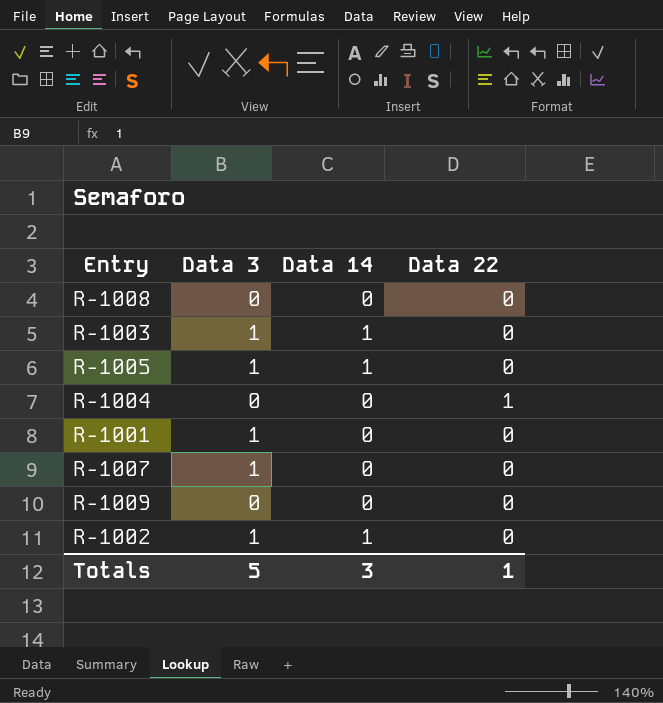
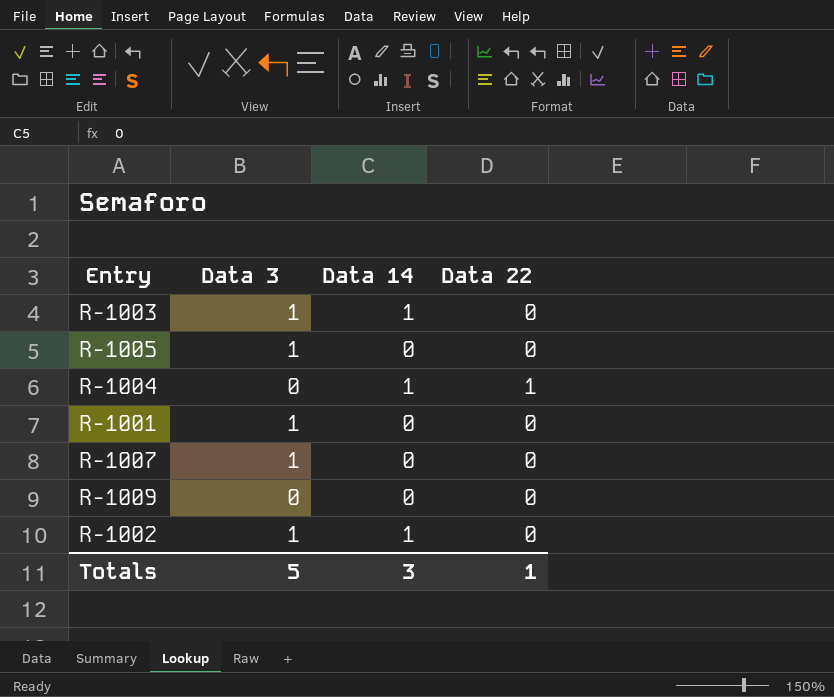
row R-1008: 0 | 0 | 0 -> none
R-1005 | Data 14: 1 -> 0
R-1004 | Data 14: 0 -> 1

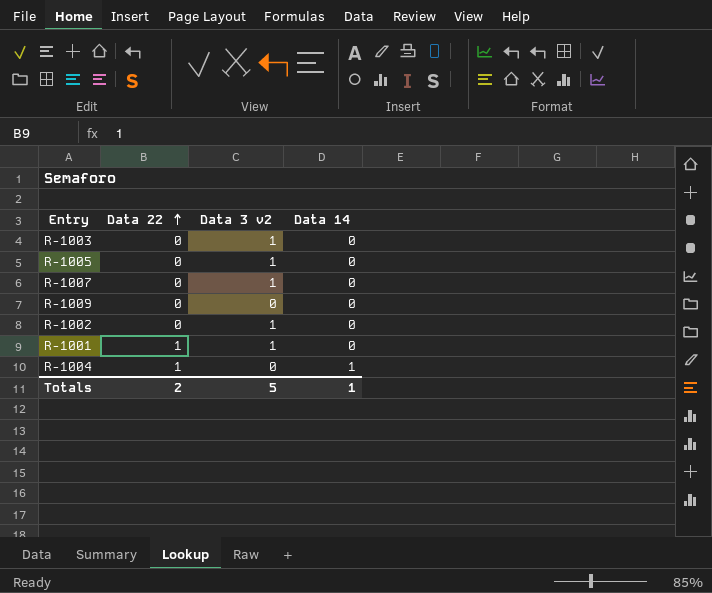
row order: none -> Data 22 ascending
column Data 22 | position: 4 -> 2
column name: Data 3 -> Data 3 v2
R-1003 | Data 14: 1 -> 0
R-1002 | Data 14: 1 -> 0
R-1001 | Data 22: 0 -> 1
Totals | Data 22: 1 -> 2
Totals | Data 14: 3 -> 1

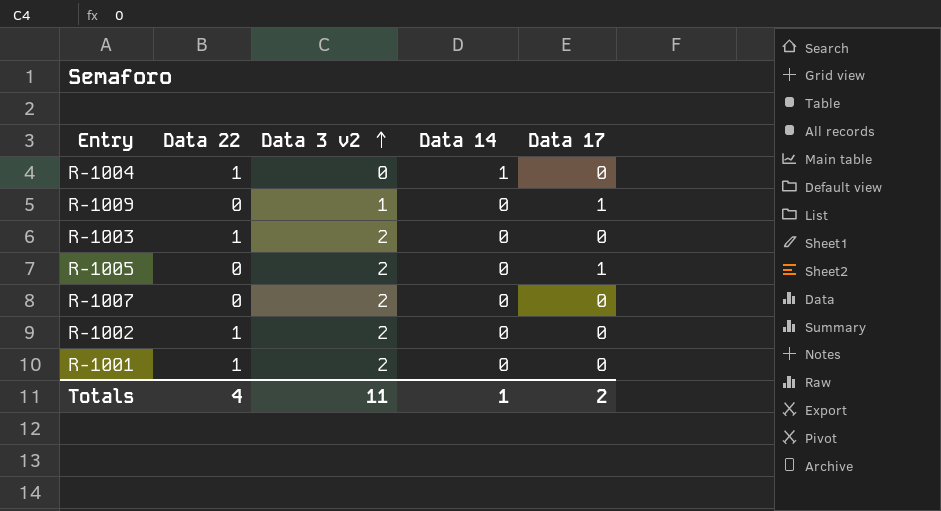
row order: Data 22 ascending -> Data 3 v2 ascending
column Data 17 | position: none -> 5
R-1009 | Data 3 v2: 0 -> 1
R-1003 | Data 22: 0 -> 1
R-1003 | Data 3 v2: 1 -> 2
R-1005 | Data 3 v2: 1 -> 2
R-1007 | Data 3 v2: 1 -> 2
R-1002 | Data 22: 0 -> 1
R-1002 | Data 3 v2: 1 -> 2
R-1001 | Data 3 v2: 1 -> 2
Totals | Data 22: 2 -> 4
Totals | Data 3 v2: 5 -> 11

